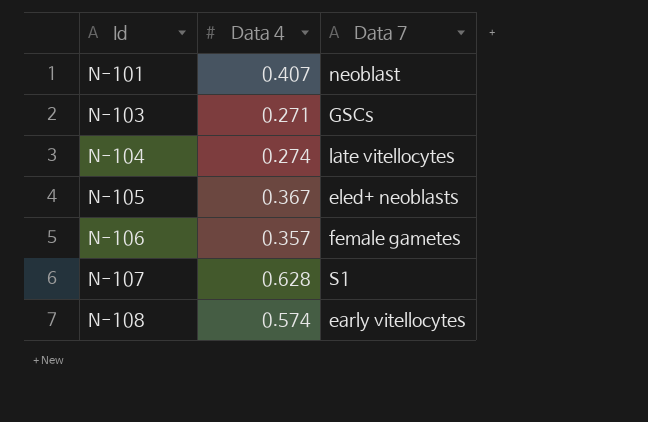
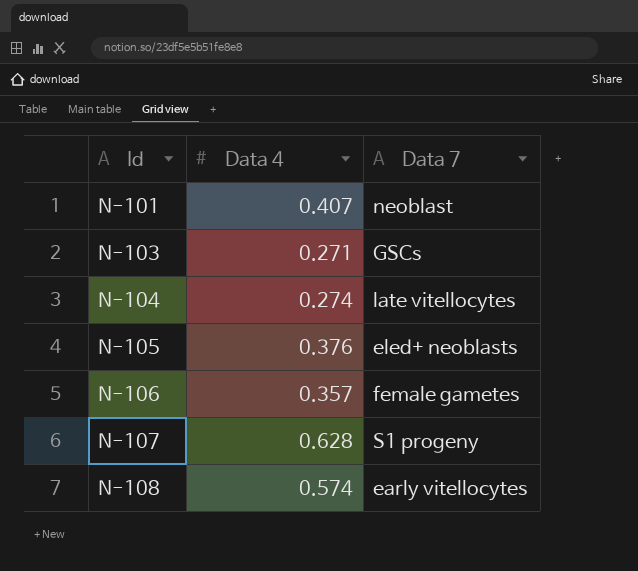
N-105 | Data 4: 0.367 -> 0.376
N-107 | Data 7: S1 -> S1 progeny

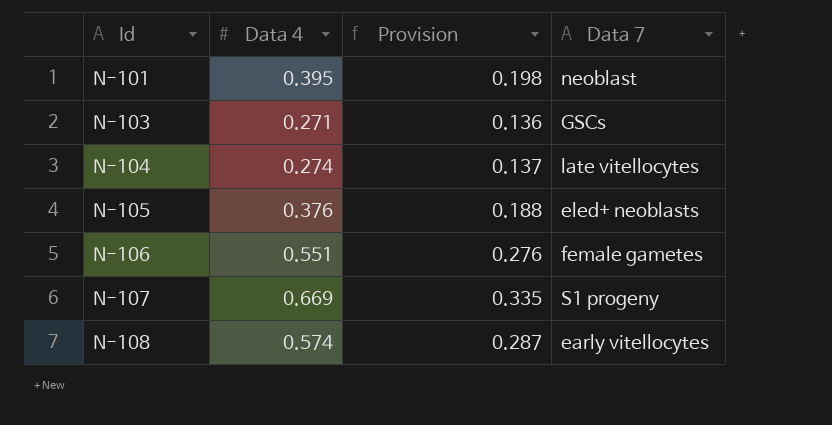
column Provision | formula: none -> [Data 4] * 0.5
N-101 | Data 4: 0.407 -> 0.395
N-106 | Data 4: 0.357 -> 0.551
N-107 | Data 4: 0.628 -> 0.669

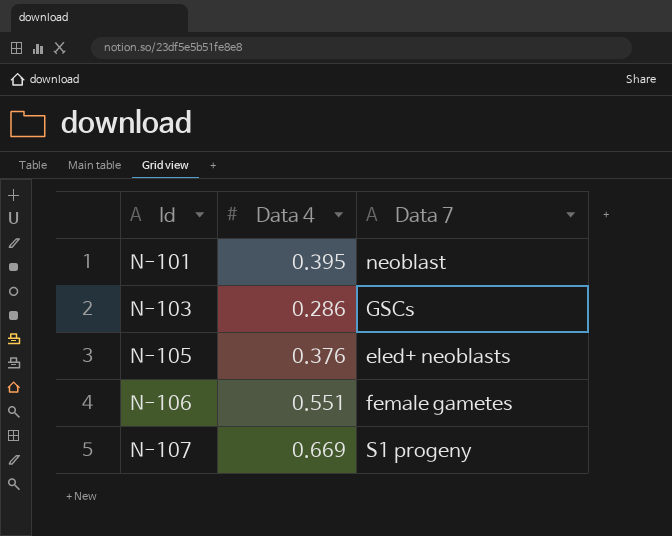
column Provision | formula: [Data 4] * 0.5 -> none
row N-104: 0.274 | 0.137 | late vitellocytes -> none
row N-108: 0.574 | 0.287 | early vitellocytes -> none
N-103 | Data 4: 0.271 -> 0.286

